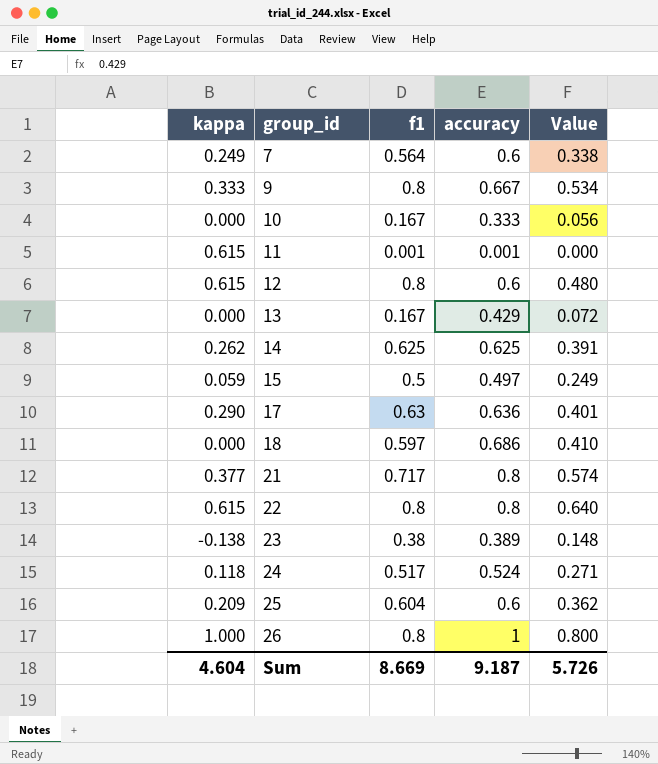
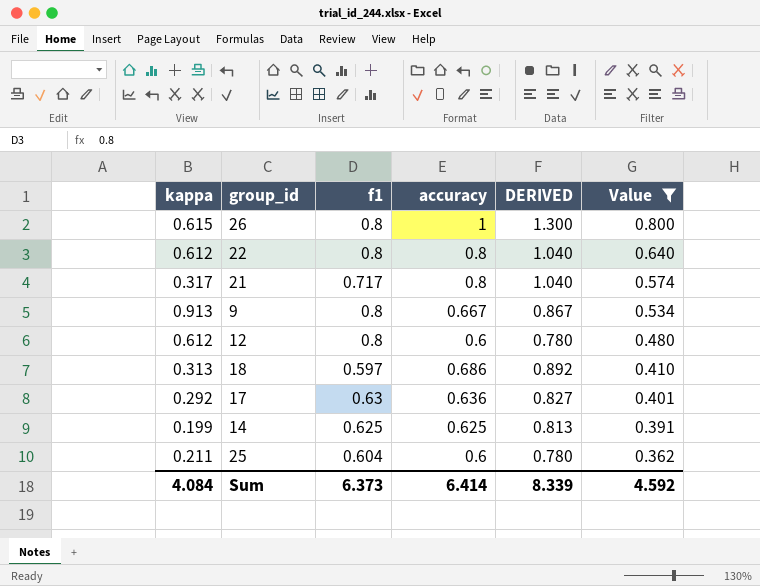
filter: none -> Value >= 0.362
row order: group_id ascending -> Value descending
column DERIVED | formula: none -> [accuracy] * 1.3
26 | kappa: 1.000 -> 0.615
22 | kappa: 0.615 -> 0.612
21 | kappa: 0.377 -> 0.317
9 | kappa: 0.333 -> 0.913
12 | kappa: 0.615 -> 0.612
18 | kappa: 0.000 -> 0.313
17 | kappa: 0.290 -> 0.292
14 | kappa: 0.262 -> 0.199
25 | kappa: 0.209 -> 0.211
Sum | kappa: 4.604 -> 4.084
Sum | f1: 8.669 -> 6.373
Sum | accuracy: 9.187 -> 6.414
Sum | Value: 5.726 -> 4.592

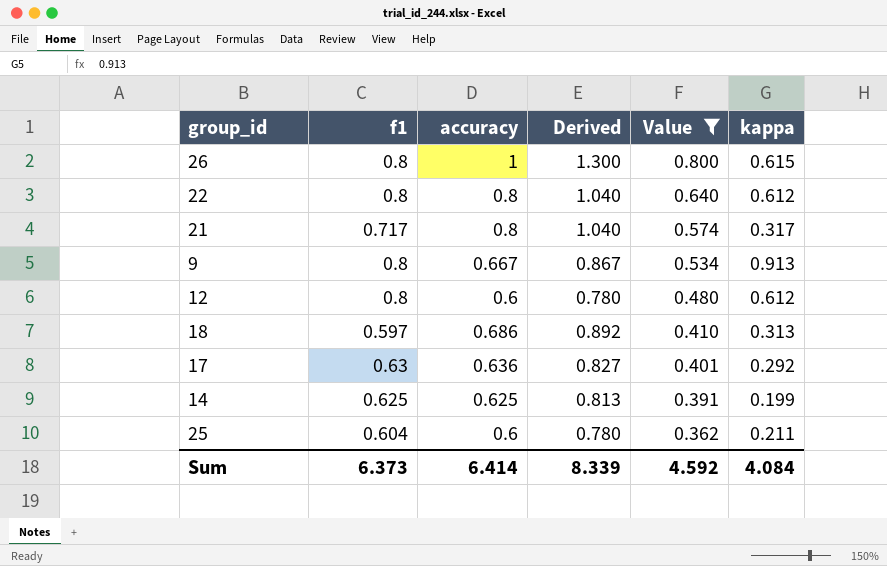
column name: DERIVED -> Derived
column kappa | position: 1 -> 6

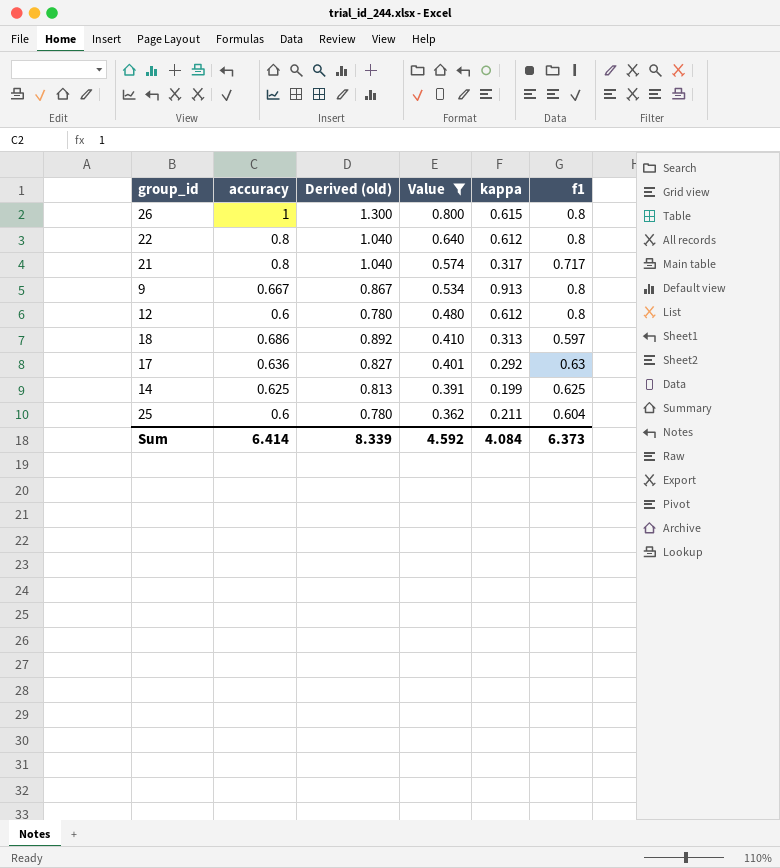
column name: Derived -> Derived (old)
column f1 | position: 2 -> 6

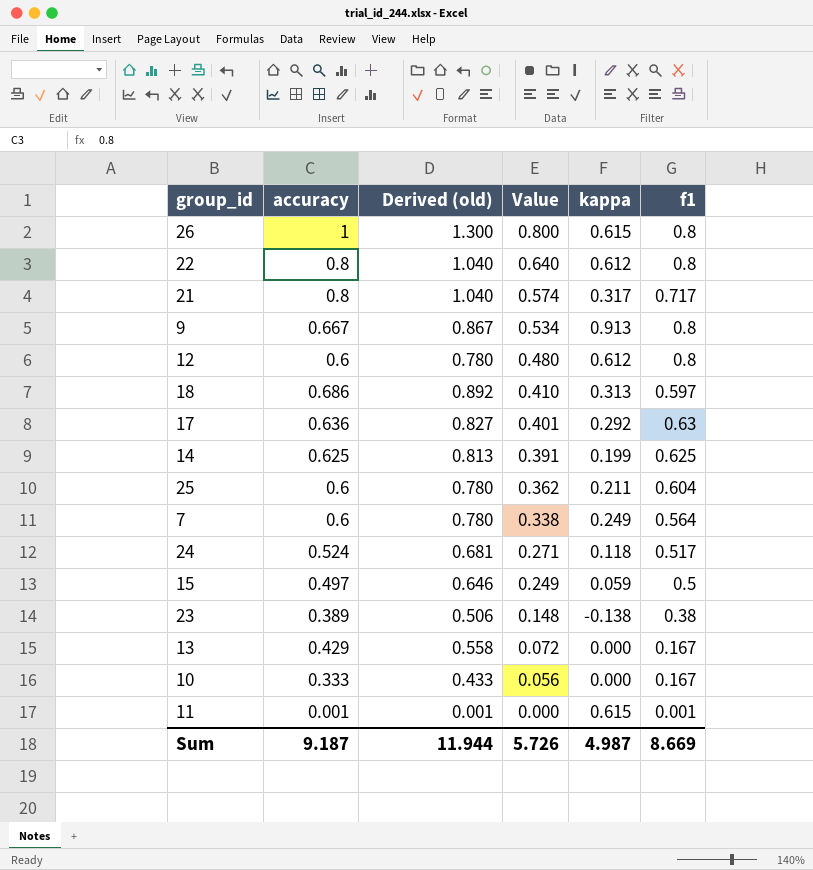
filter: Value >= 0.362 -> none
Sum | accuracy: 6.414 -> 9.187
Sum | Derived (old): 8.339 -> 11.944
Sum | Value: 4.592 -> 5.726
Sum | kappa: 4.084 -> 4.987
Sum | f1: 6.373 -> 8.669

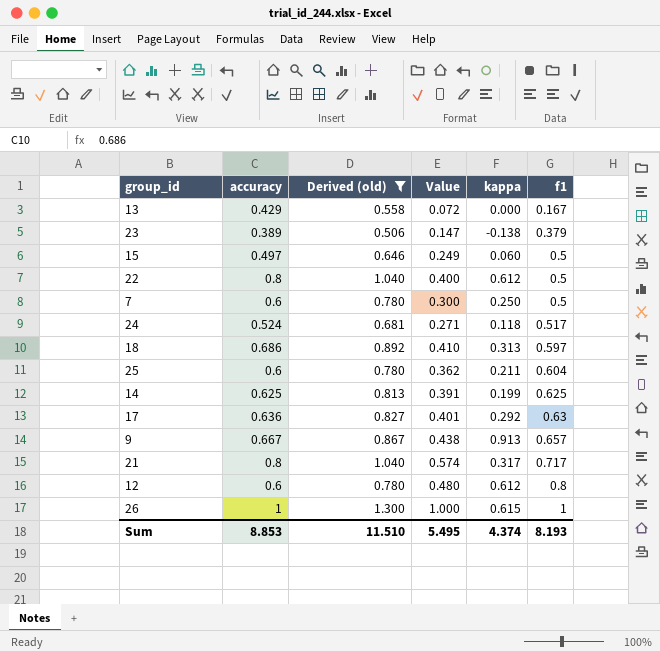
filter: none -> Derived (old) >= 0.506
row order: Value descending -> f1 ascending
23 | Value: 0.148 -> 0.147
23 | f1: 0.38 -> 0.379
15 | kappa: 0.059 -> 0.060
22 | Value: 0.640 -> 0.400
22 | f1: 0.8 -> 0.5
7 | Value: 0.338 -> 0.300
7 | kappa: 0.249 -> 0.250
7 | f1: 0.564 -> 0.5
9 | Value: 0.534 -> 0.438
9 | f1: 0.8 -> 0.657
26 | Value: 0.800 -> 1.000
26 | f1: 0.8 -> 1
Sum | accuracy: 9.187 -> 8.853
Sum | Derived (old): 11.944 -> 11.510
Sum | Value: 5.726 -> 5.495
Sum | kappa: 4.987 -> 4.374
Sum | f1: 8.669 -> 8.193

